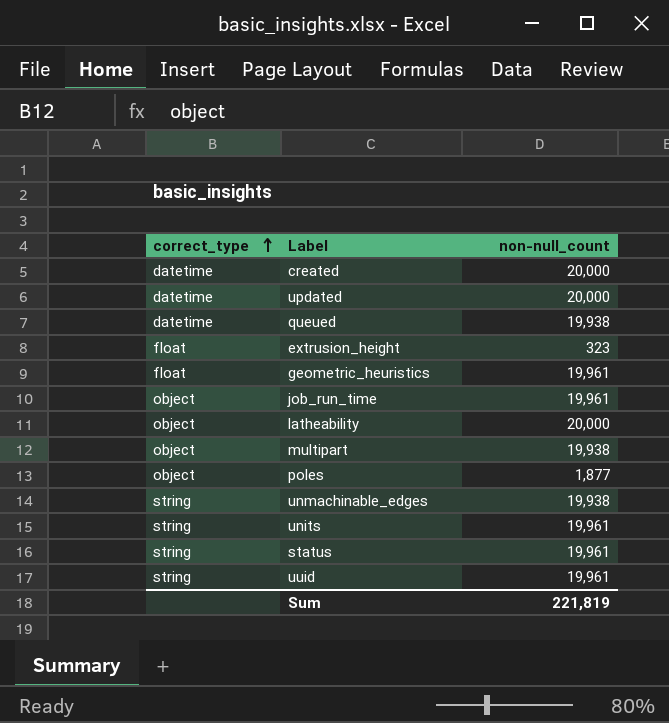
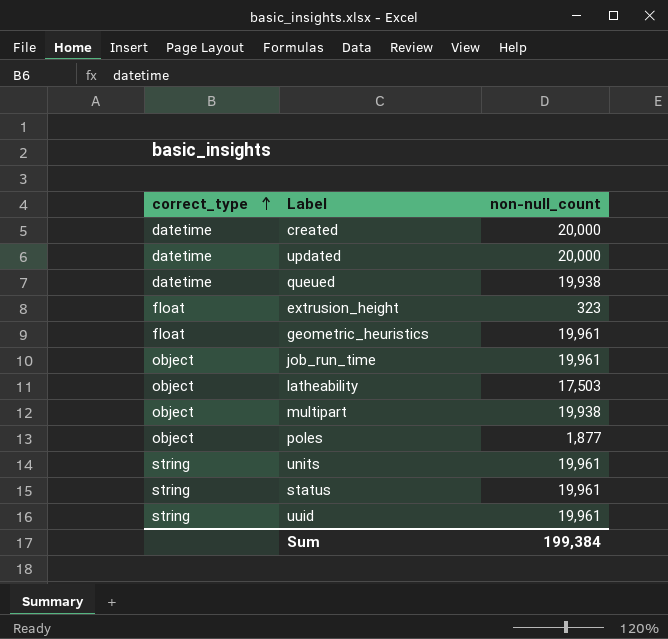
row unmachinable_edges: string | 19,938 -> none
latheability | non-null_count: 20,000 -> 17,503
Sum | non-null_count: 221,819 -> 199,384

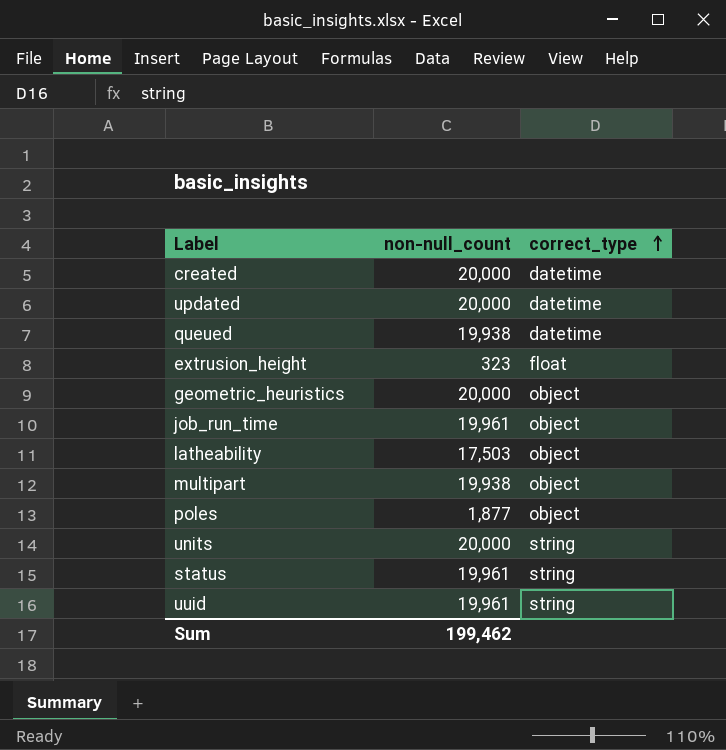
column correct_type | position: 1 -> 3
geometric_heuristics | non-null_count: 19,961 -> 20,000
geometric_heuristics | correct_type: float -> object
units | non-null_count: 19,961 -> 20,000
Sum | non-null_count: 199,384 -> 199,462

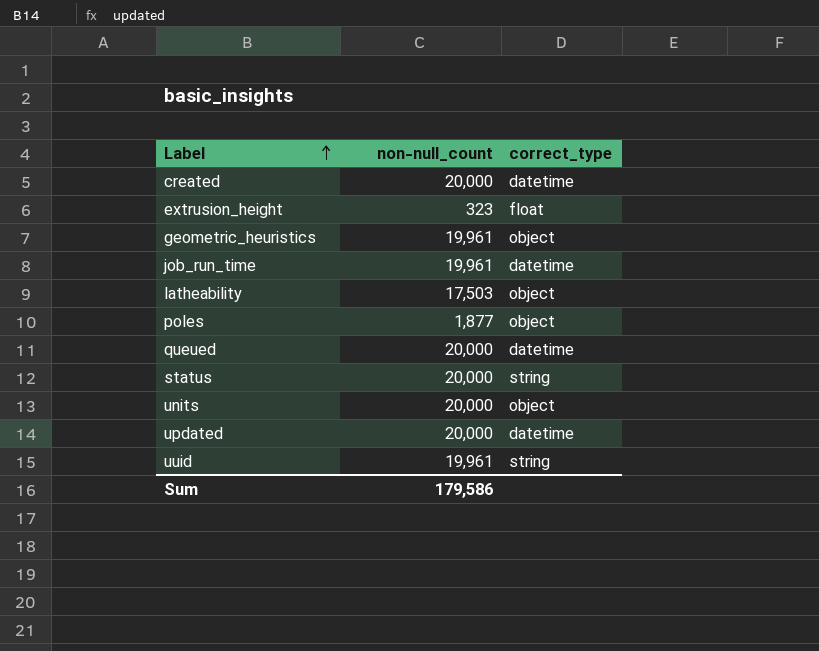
row order: correct_type ascending -> Label ascending
row multipart: 19,938 | object -> none
geometric_heuristics | non-null_count: 20,000 -> 19,961
job_run_time | correct_type: object -> datetime
queued | non-null_count: 19,938 -> 20,000
status | non-null_count: 19,961 -> 20,000
units | correct_type: string -> object
Sum | non-null_count: 199,462 -> 179,586

